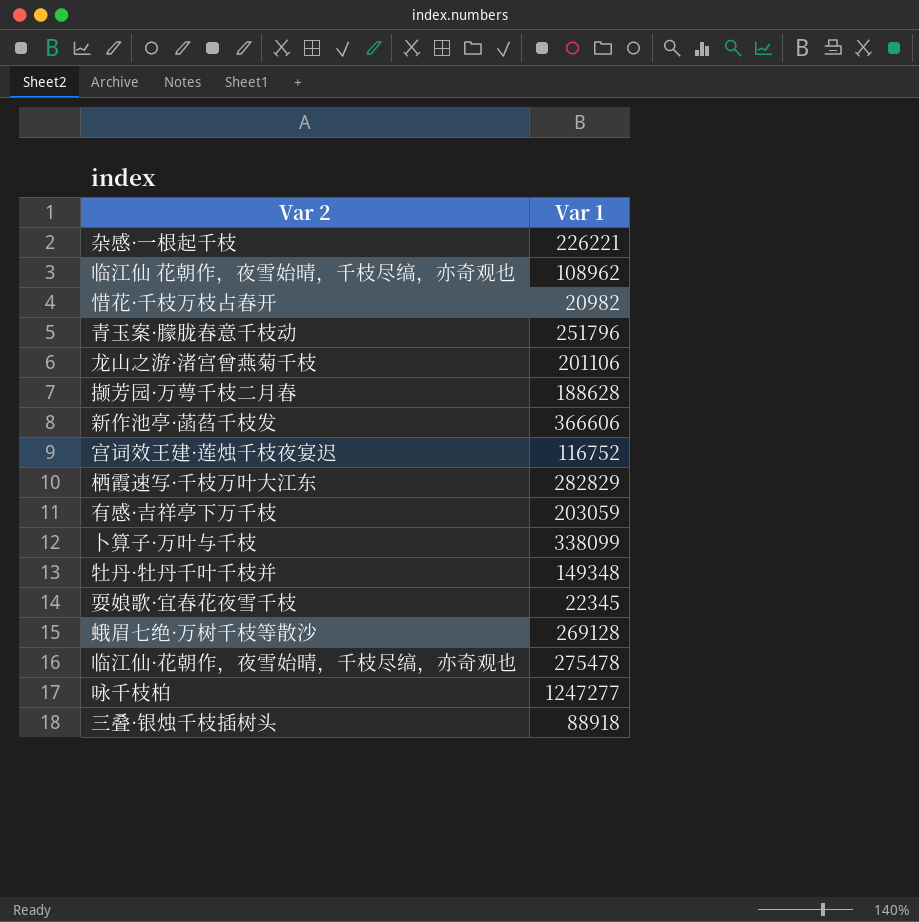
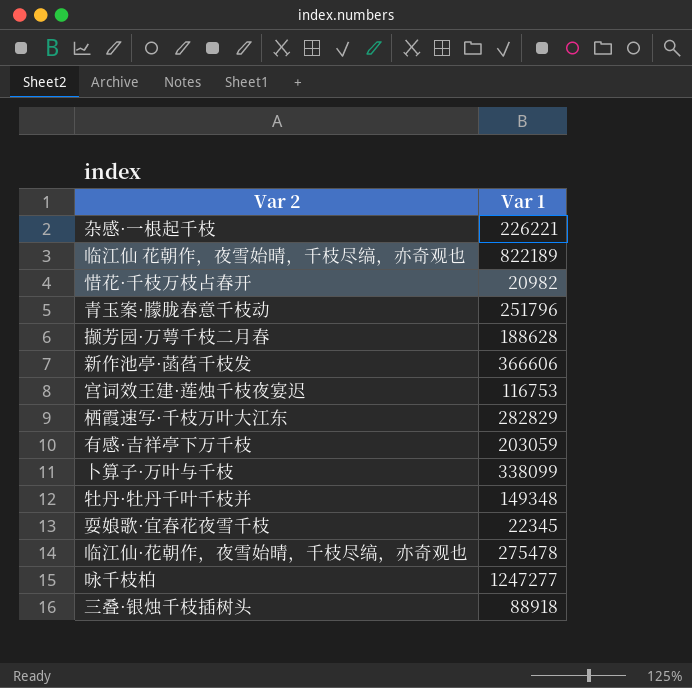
row 龙山之游·渚宫曾燕菊千枝: 201106 -> none
row 蛾眉七绝·万树千枝等散沙: 269128 -> none
临江仙 花朝作，夜雪始晴，千枝尽缟，亦奇观也 | Var 1: 108962 -> 822189
宫词效王建·莲烛千枝夜宴迟 | Var 1: 116752 -> 116753

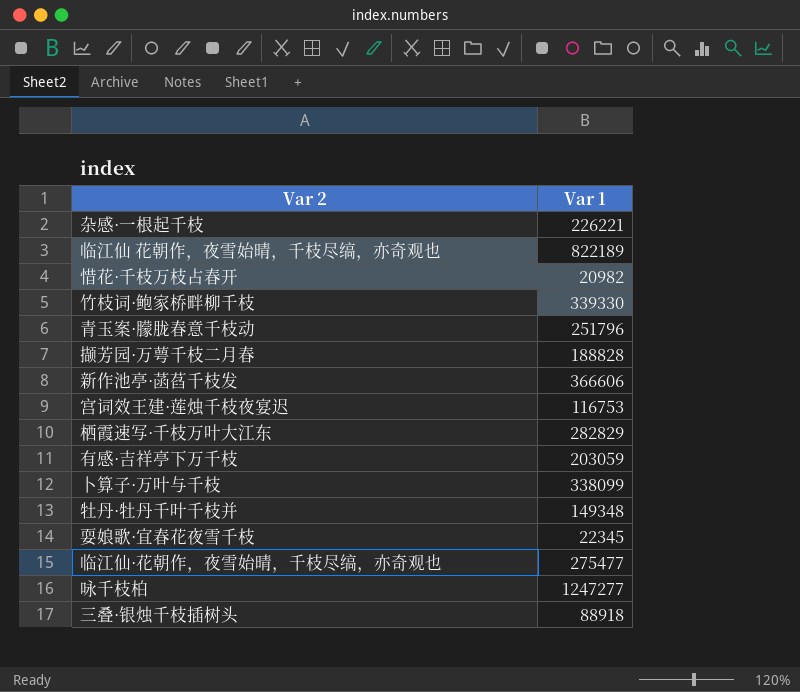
row 竹枝词·鲍家桥畔柳千枝: none -> 339330
撷芳园·万萼千枝二月春 | Var 1: 188628 -> 188828
临江仙·花朝作，夜雪始晴，千枝尽缟，亦奇观也 | Var 1: 275478 -> 275477

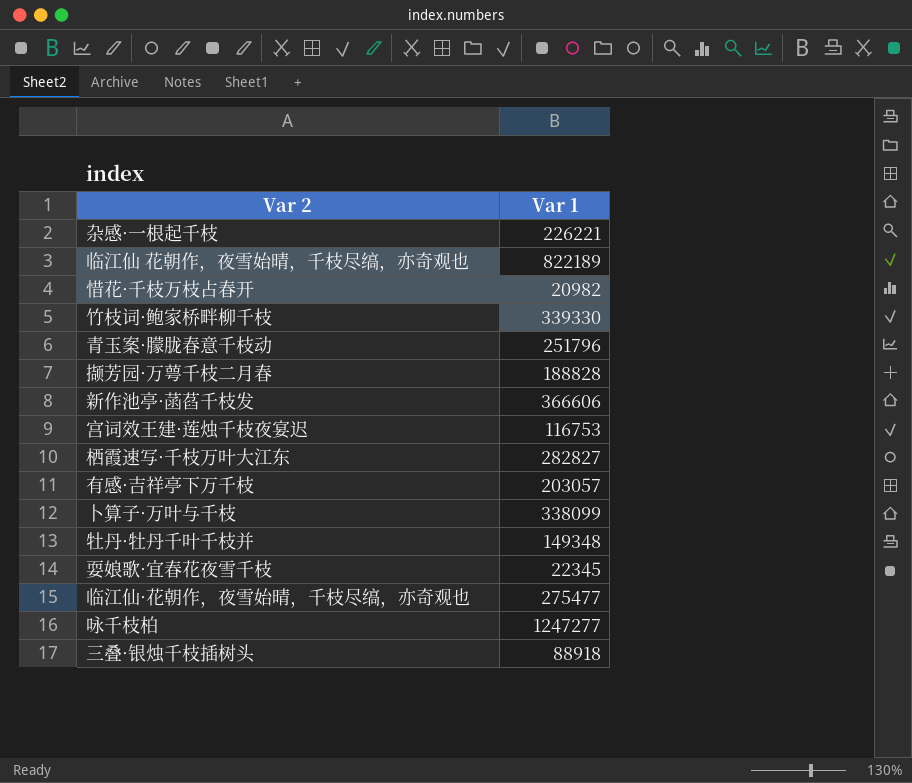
栖霞速写·千枝万叶大江东 | Var 1: 282829 -> 282827
有感·吉祥亭下万千枝 | Var 1: 203059 -> 203057

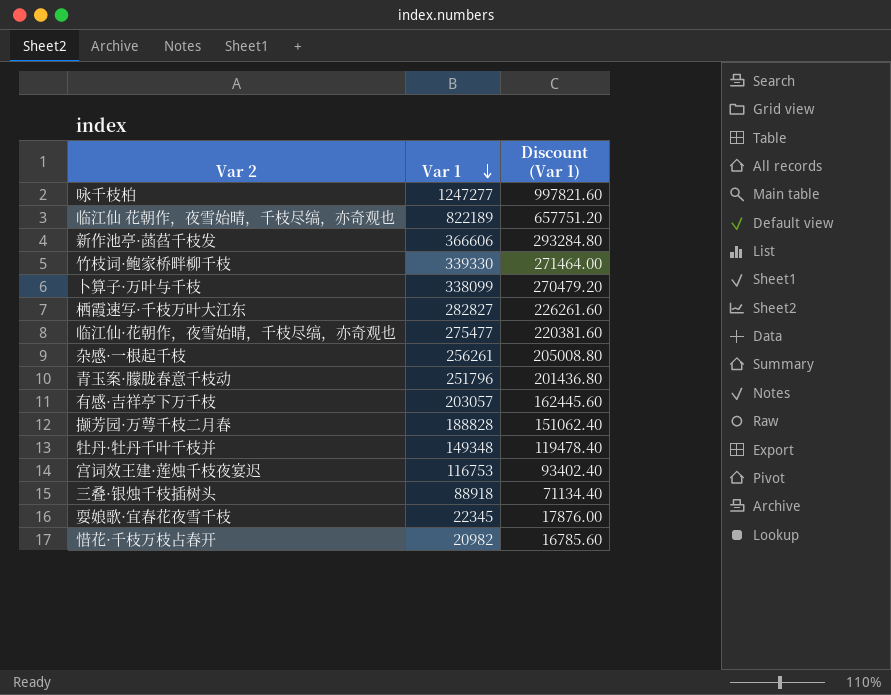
row order: none -> Var 1 descending
column Discount (Var 1) | formula: none -> [Var 1] * 0.8
杂感·一根起千枝 | Var 1: 226221 -> 256261

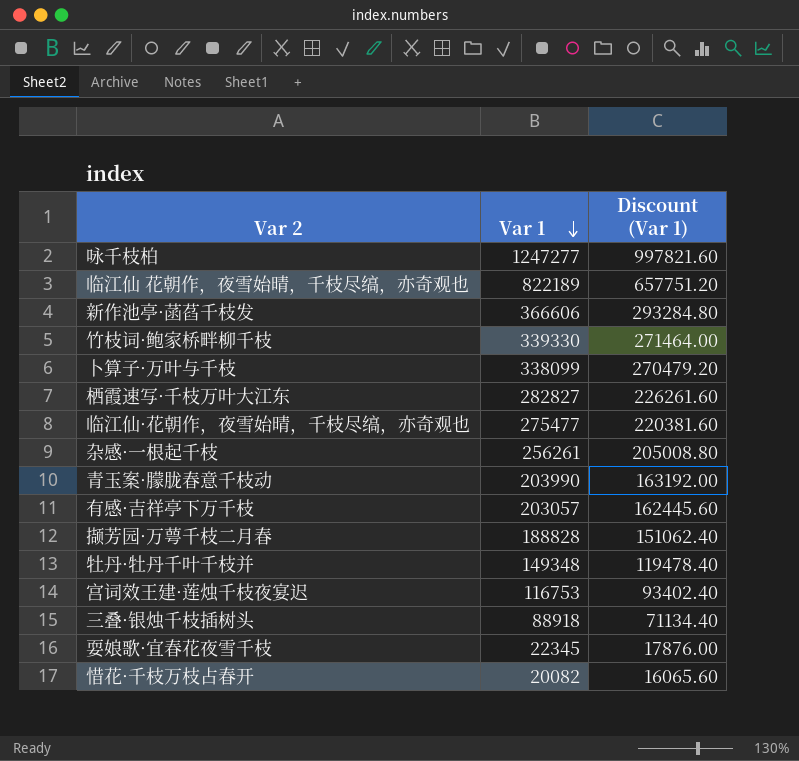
青玉案·朦胧春意千枝动 | Var 1: 251796 -> 203990
青玉案·朦胧春意千枝动 | Discount (Var 1): 201436.80 -> 163192.00
惜花·千枝万枝占春开 | Var 1: 20982 -> 20082
惜花·千枝万枝占春开 | Discount (Var 1): 16785.60 -> 16065.60

